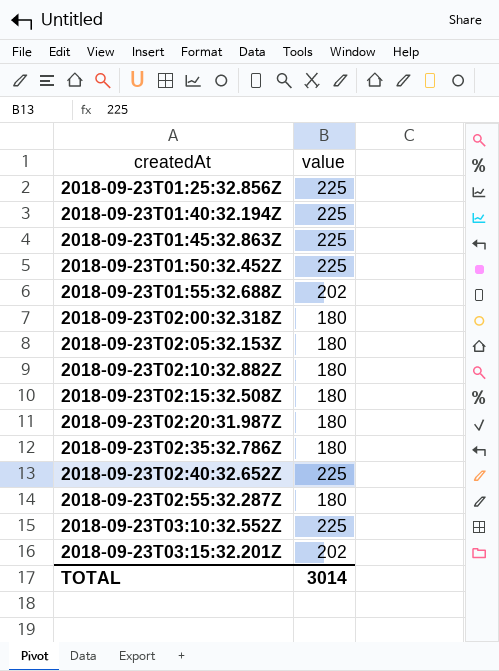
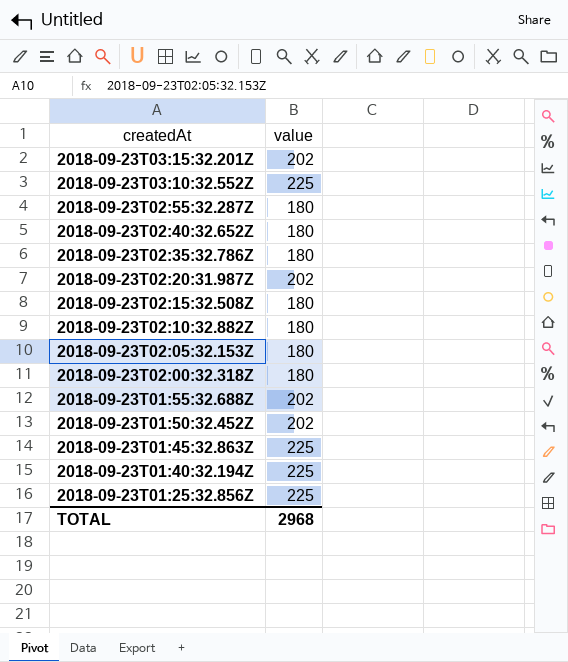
row order: createdAt ascending -> createdAt descending
2018-09-23T02:40:32.652Z | value: 225 -> 180
2018-09-23T02:20:31.987Z | value: 180 -> 202
2018-09-23T01:50:32.452Z | value: 225 -> 202
TOTAL | value: 3014 -> 2968

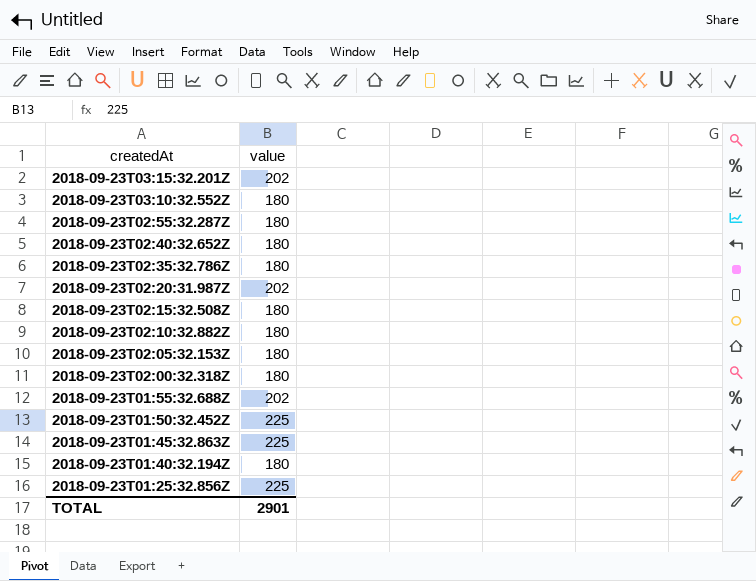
2018-09-23T03:10:32.552Z | value: 225 -> 180
2018-09-23T01:50:32.452Z | value: 202 -> 225
2018-09-23T01:40:32.194Z | value: 225 -> 180
TOTAL | value: 2968 -> 2901

